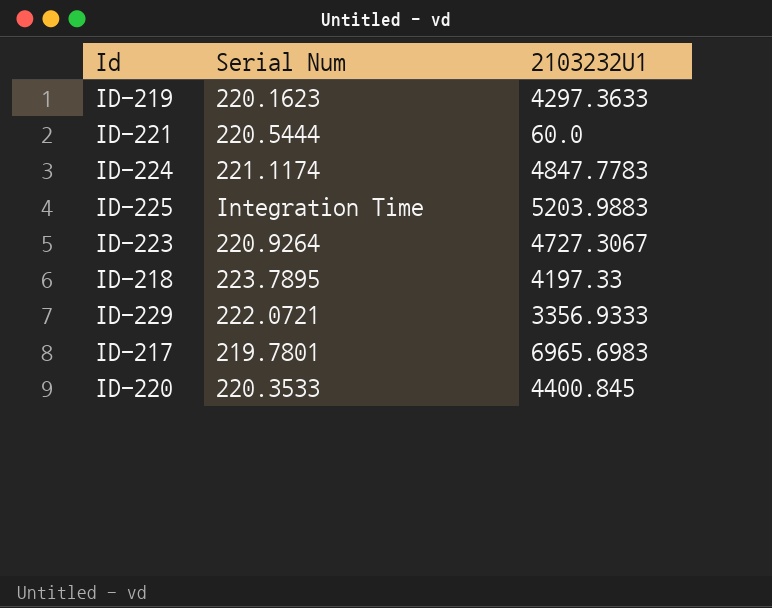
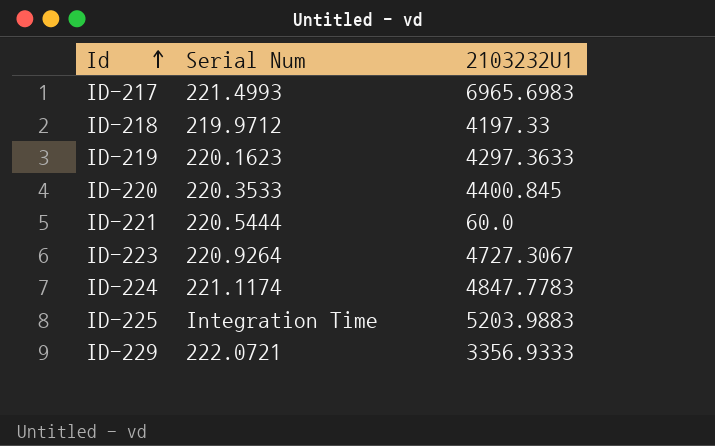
row order: none -> Id ascending
ID-217 | Serial Num: 219.7801 -> 221.4993
ID-218 | Serial Num: 223.7895 -> 219.9712

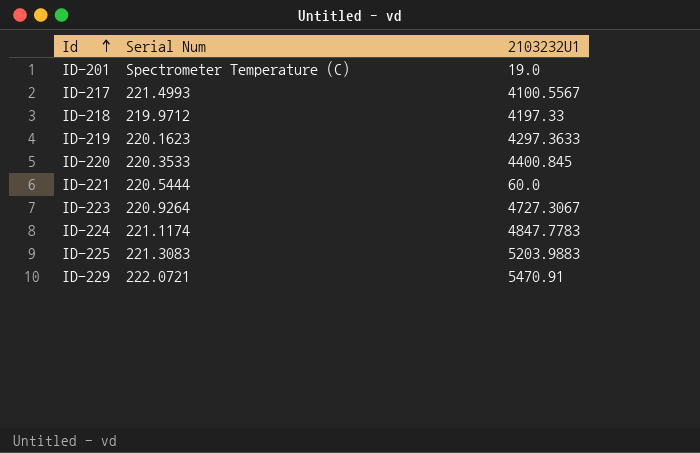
row ID-201: none -> Spectrometer Temperature (C) | 19.0
ID-217 | 2103232U1: 6965.6983 -> 4100.5567
ID-225 | Serial Num: Integration Time -> 221.3083
ID-229 | 2103232U1: 3356.9333 -> 5470.91

